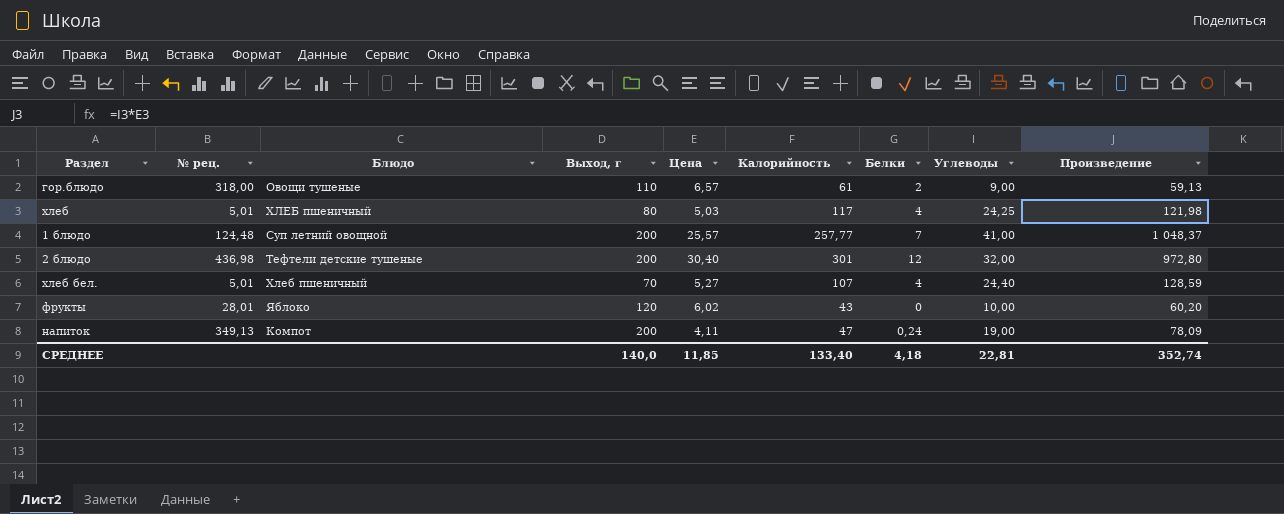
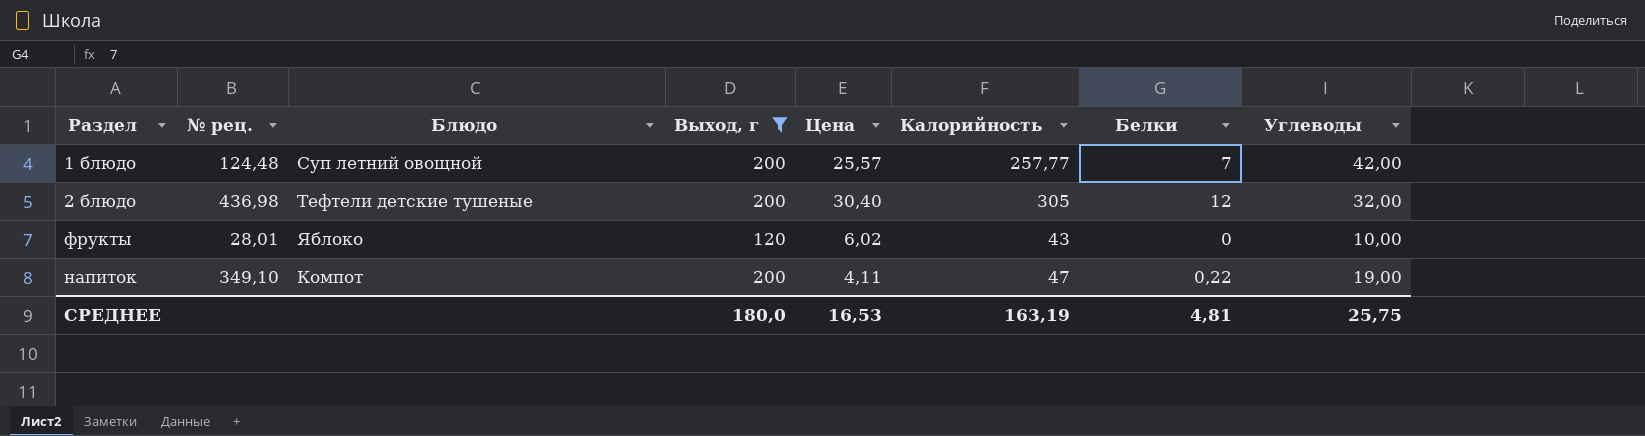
filter: none -> Выход, г >= 120
column Произведение | formula: [Цена] * [Углеводы] -> none
1 блюдо | Углеводы: 41,00 -> 42,00
2 блюдо | Калорийность: 301 -> 305
напиток | № рец.: 349,13 -> 349,10
напиток | Белки: 0,24 -> 0,22
СРЕДНЕЕ | Выход, г: 140,0 -> 180,0
СРЕДНЕЕ | Цена: 11,85 -> 16,53
СРЕДНЕЕ | Калорийность: 133,40 -> 163,19
СРЕДНЕЕ | Белки: 4,18 -> 4,81
СРЕДНЕЕ | Углеводы: 22,81 -> 25,75

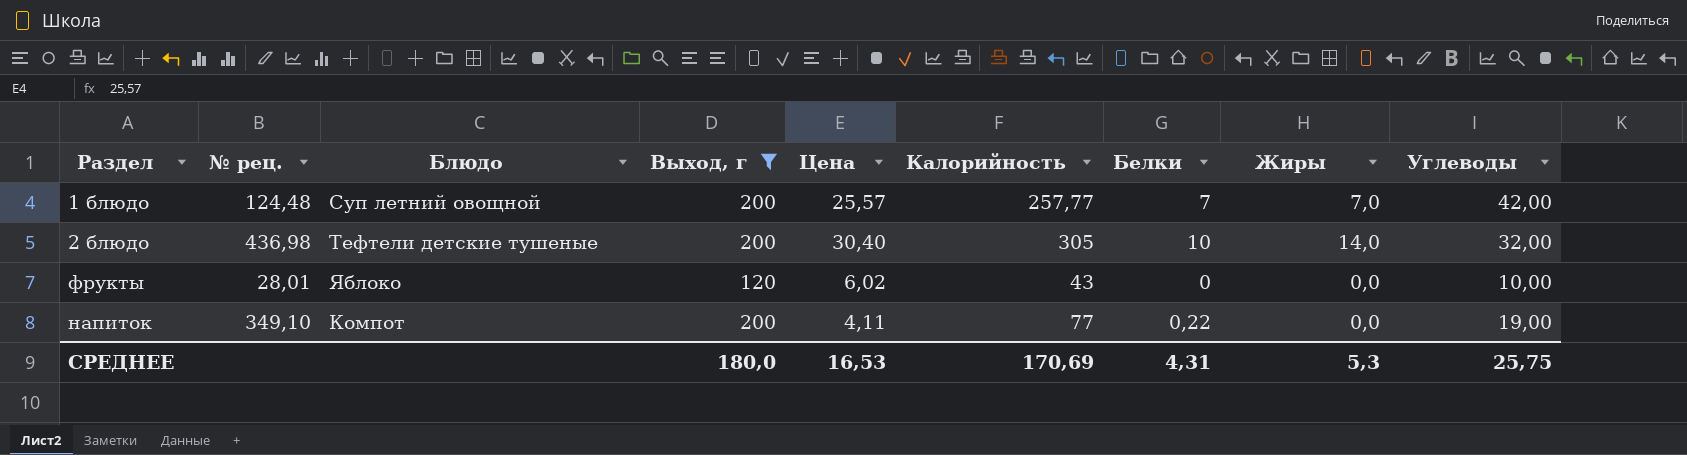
column Жиры | position: none -> 8
2 блюдо | Белки: 12 -> 10
напиток | Калорийность: 47 -> 77
СРЕДНЕЕ | Калорийность: 163,19 -> 170,69
СРЕДНЕЕ | Белки: 4,81 -> 4,31

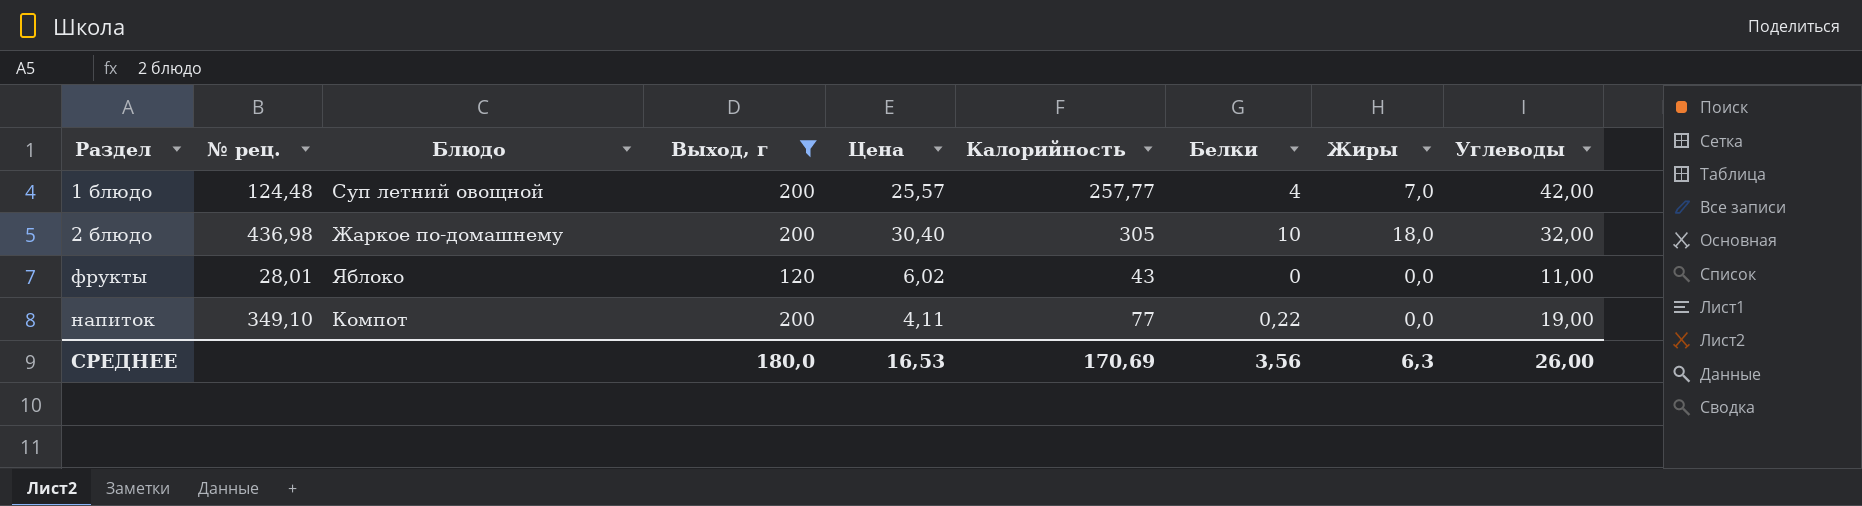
1 блюдо | Белки: 7 -> 4
2 блюдо | Блюдо: Тефтели детские тушеные -> Жаркое по-домашнему
2 блюдо | Жиры: 14,0 -> 18,0
фрукты | Углеводы: 10,00 -> 11,00
СРЕДНЕЕ | Белки: 4,31 -> 3,56
СРЕДНЕЕ | Жиры: 5,3 -> 6,3
СРЕДНЕЕ | Углеводы: 25,75 -> 26,00

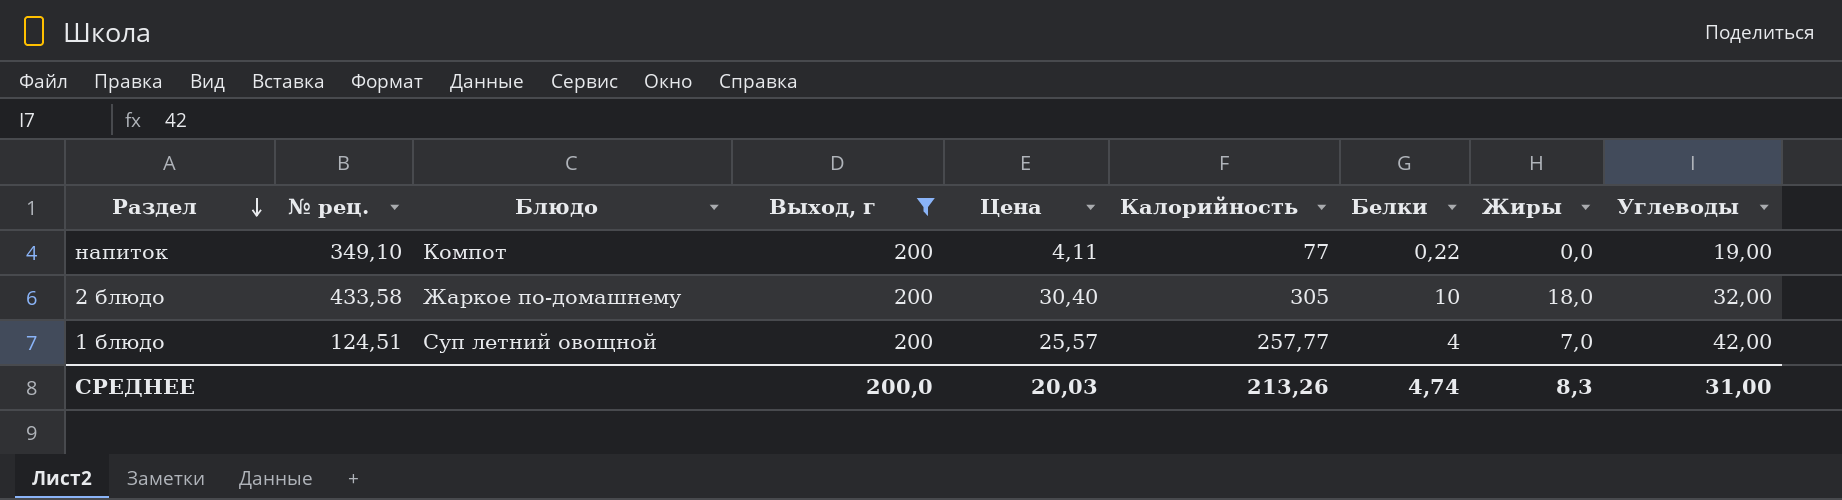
row order: none -> Раздел descending
row фрукты: 28,01 | Яблоко | 120 | 6,02 | 43 | 0 | 0,0 | 11,00 -> none
2 блюдо | № рец.: 436,98 -> 433,58
1 блюдо | № рец.: 124,48 -> 124,51
СРЕДНЕЕ | Выход, г: 180,0 -> 200,0
СРЕДНЕЕ | Цена: 16,53 -> 20,03
СРЕДНЕЕ | Калорийность: 170,69 -> 213,26
СРЕДНЕЕ | Белки: 3,56 -> 4,74
СРЕДНЕЕ | Жиры: 6,3 -> 8,3
СРЕДНЕЕ | Углеводы: 26,00 -> 31,00

